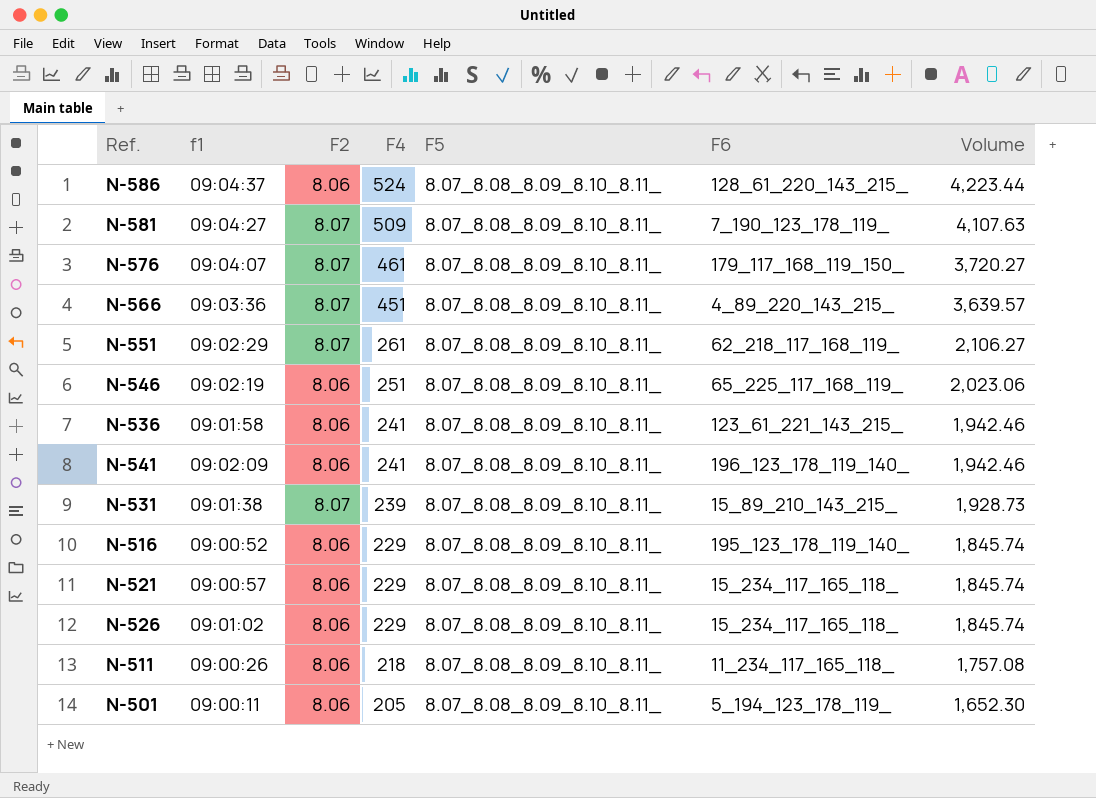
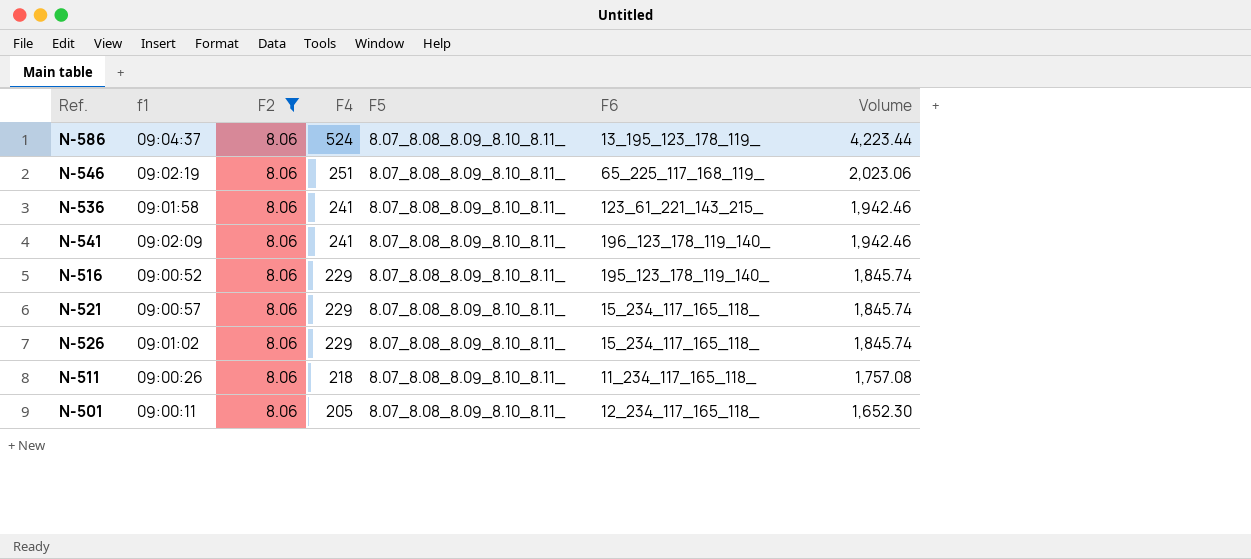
filter: none -> F2 = 8.06
N-586 | F6: 128_61_220_143_215_ -> 13_195_123_178_119_
N-501 | F6: 5_194_123_178_119_ -> 12_234_117_165_118_

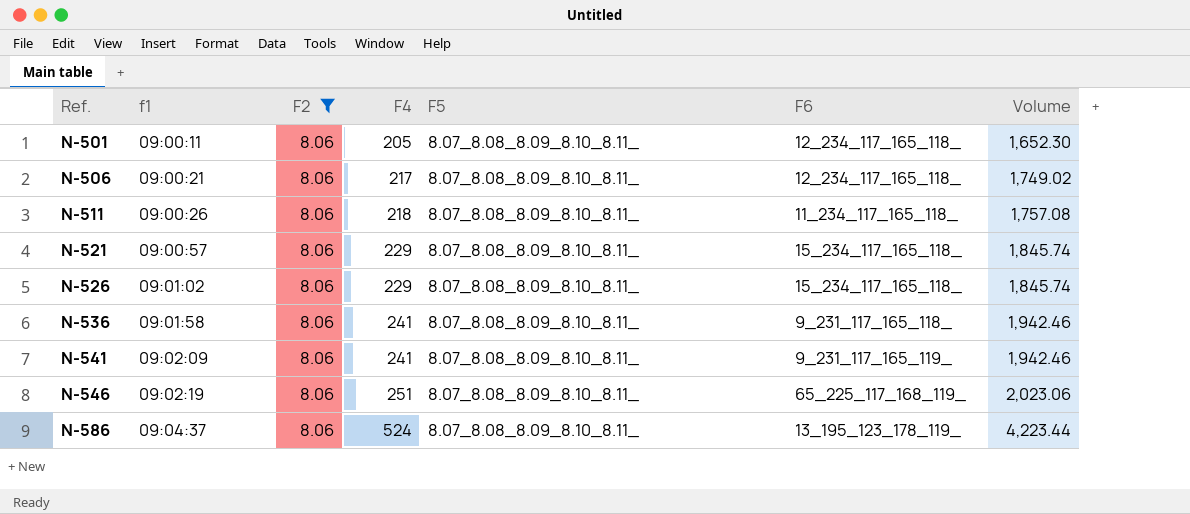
row order: F4 descending -> Ref. ascending
row N-516: 09:00:52 | 8.06 | 229 | 8.07_8.08_8.09_8.10_8.11_ | 195_123_178_119_140_ | 1,845.74 -> none
row N-506: none -> 09:00:21 | 8.06 | 217 | 8.07_8.08_8.09_8.10_8.11_ | 12_234_117_165_118_ | 1,749.02
N-536 | F6: 123_61_221_143_215_ -> 9_231_117_165_118_
N-541 | F6: 196_123_178_119_140_ -> 9_231_117_165_119_

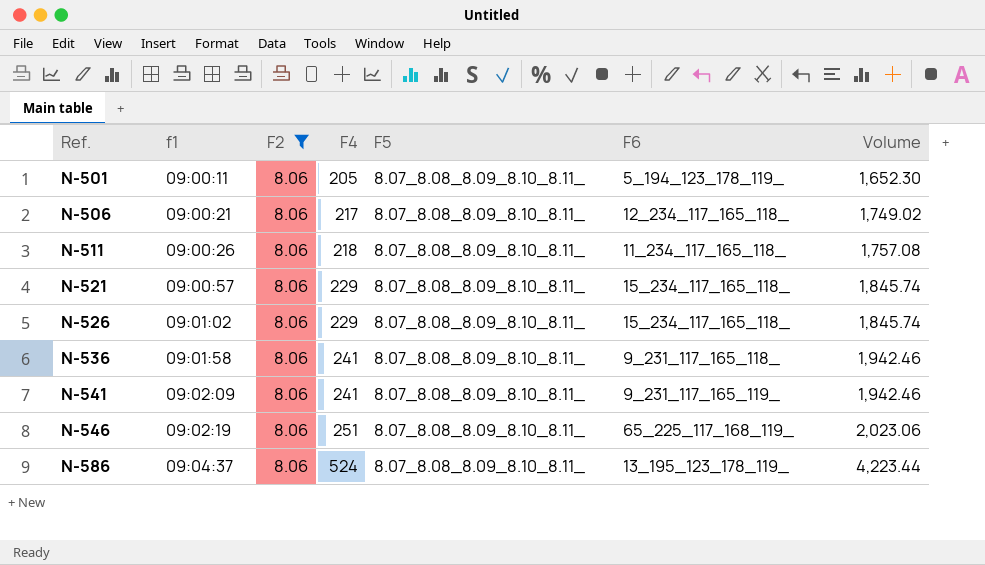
N-501 | F6: 12_234_117_165_118_ -> 5_194_123_178_119_

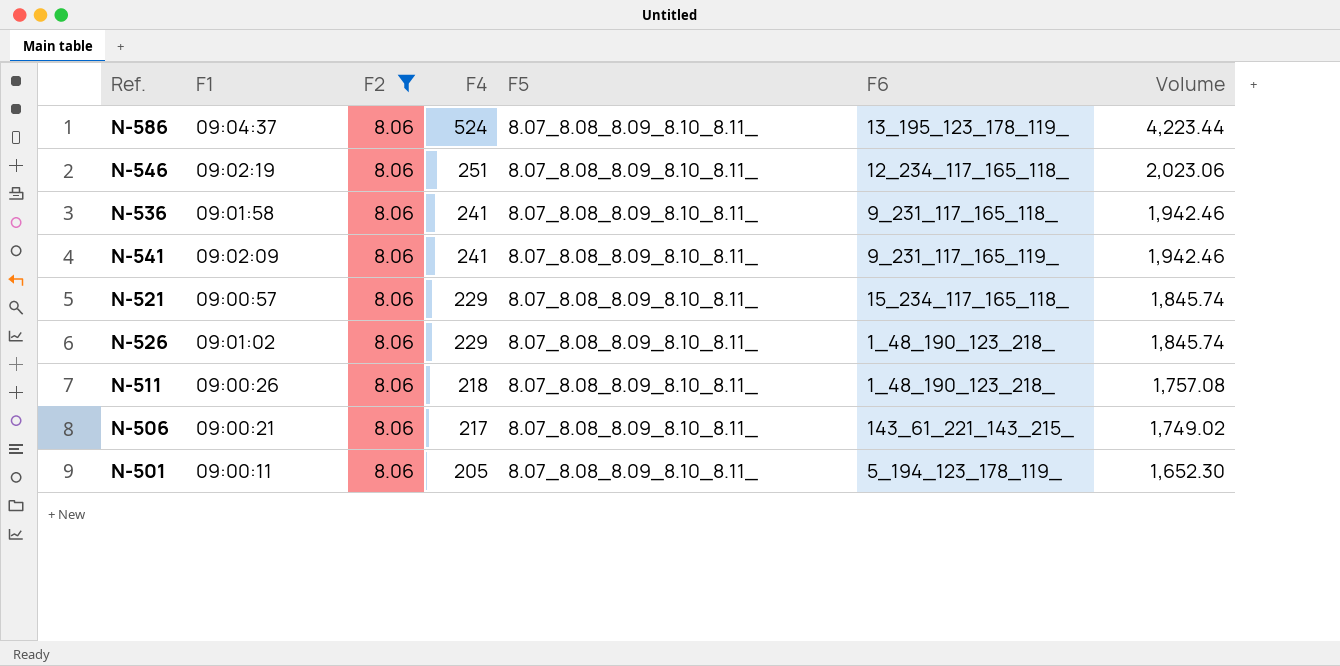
row order: Ref. ascending -> F4 descending
column name: f1 -> F1
N-546 | F6: 65_225_117_168_119_ -> 12_234_117_165_118_
N-526 | F6: 15_234_117_165_118_ -> 1_48_190_123_218_
N-511 | F6: 11_234_117_165_118_ -> 1_48_190_123_218_
N-506 | F6: 12_234_117_165_118_ -> 143_61_221_143_215_

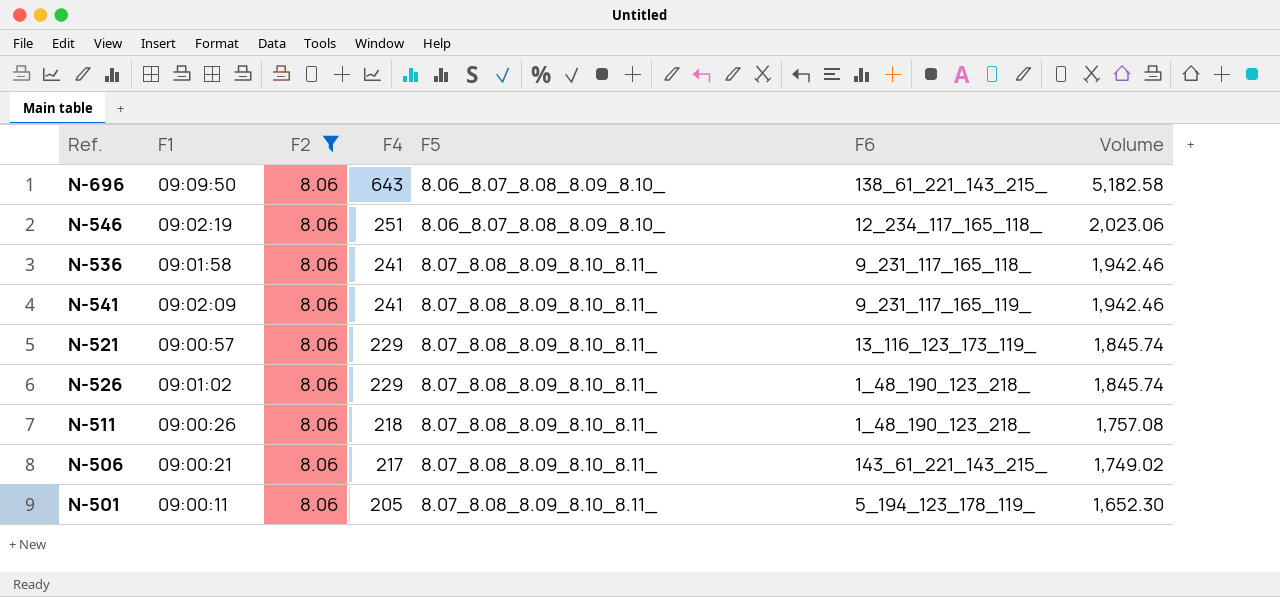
row N-586: 09:04:37 | 8.06 | 524 | 8.07_8.08_8.09_8.10_8.11_ | 13_195_123_178_119_ | 4,223.44 -> none
row N-696: none -> 09:09:50 | 8.06 | 643 | 8.06_8.07_8.08_8.09_8.10_ | 138_61_221_143_215_ | 5,182.58
N-546 | F5: 8.07_8.08_8.09_8.10_8.11_ -> 8.06_8.07_8.08_8.09_8.10_
N-521 | F6: 15_234_117_165_118_ -> 13_116_123_173_119_

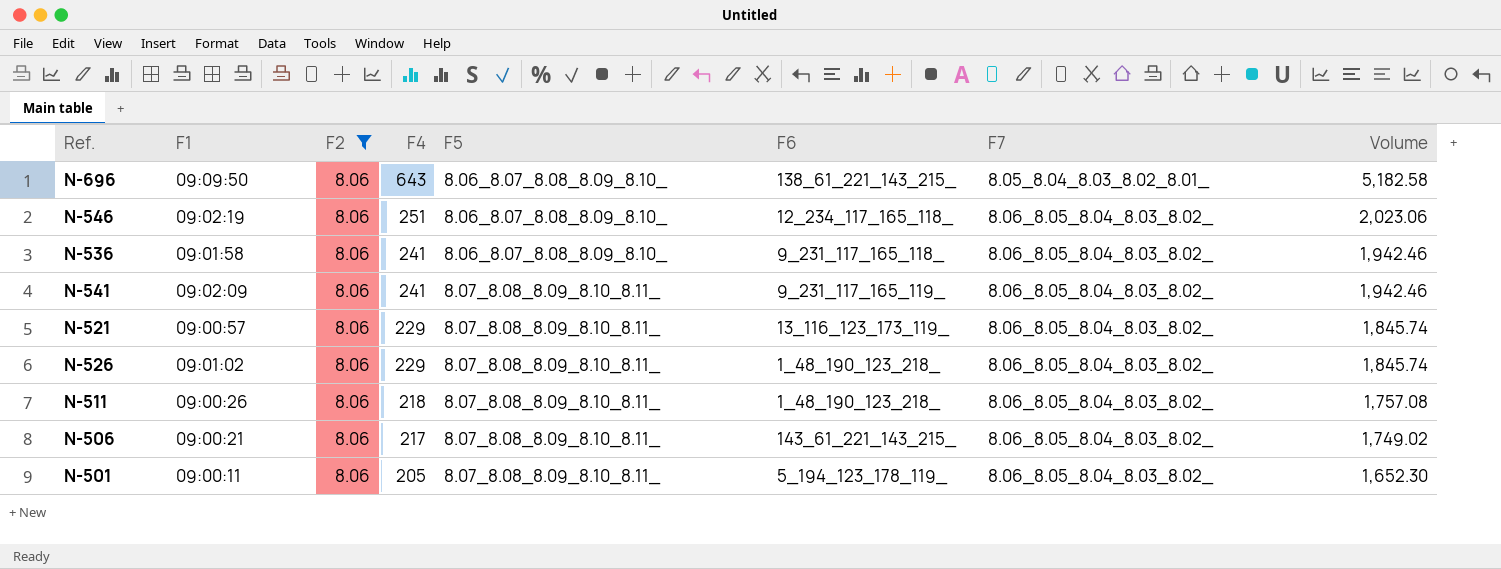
column F7 | position: none -> 7
N-536 | F5: 8.07_8.08_8.09_8.10_8.11_ -> 8.06_8.07_8.08_8.09_8.10_

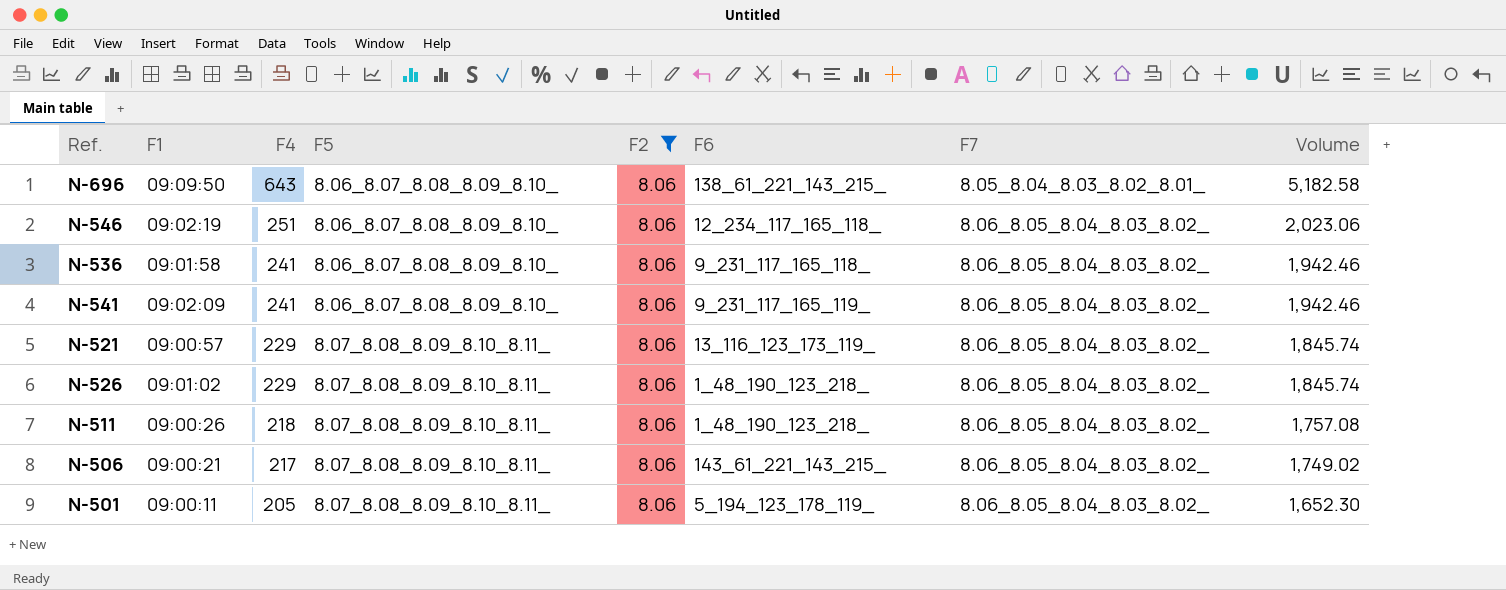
column F2 | position: 3 -> 5
N-541 | F5: 8.07_8.08_8.09_8.10_8.11_ -> 8.06_8.07_8.08_8.09_8.10_

